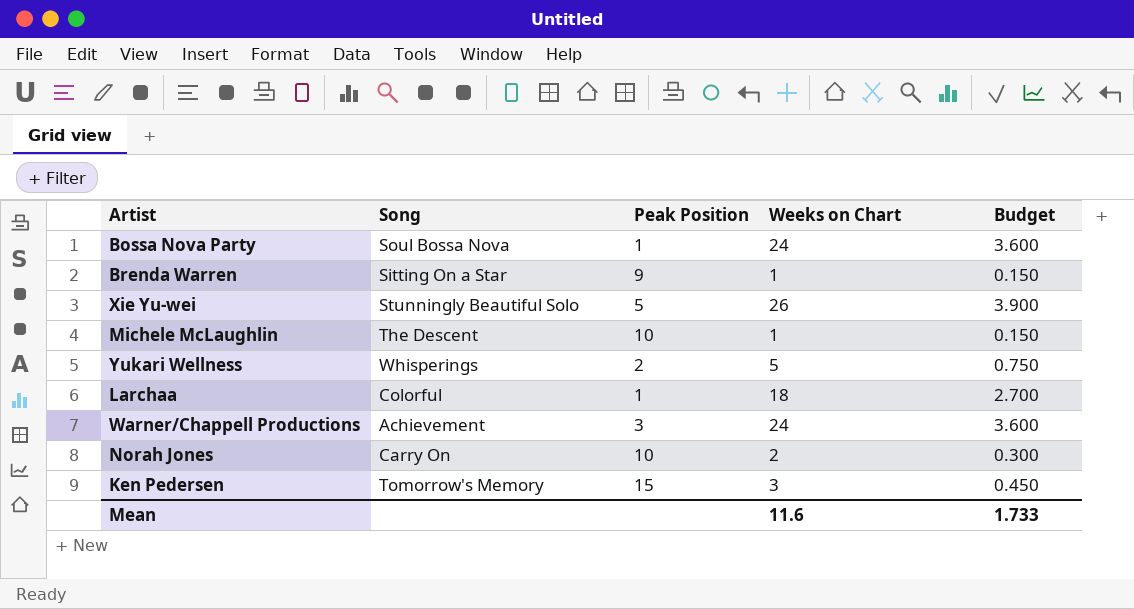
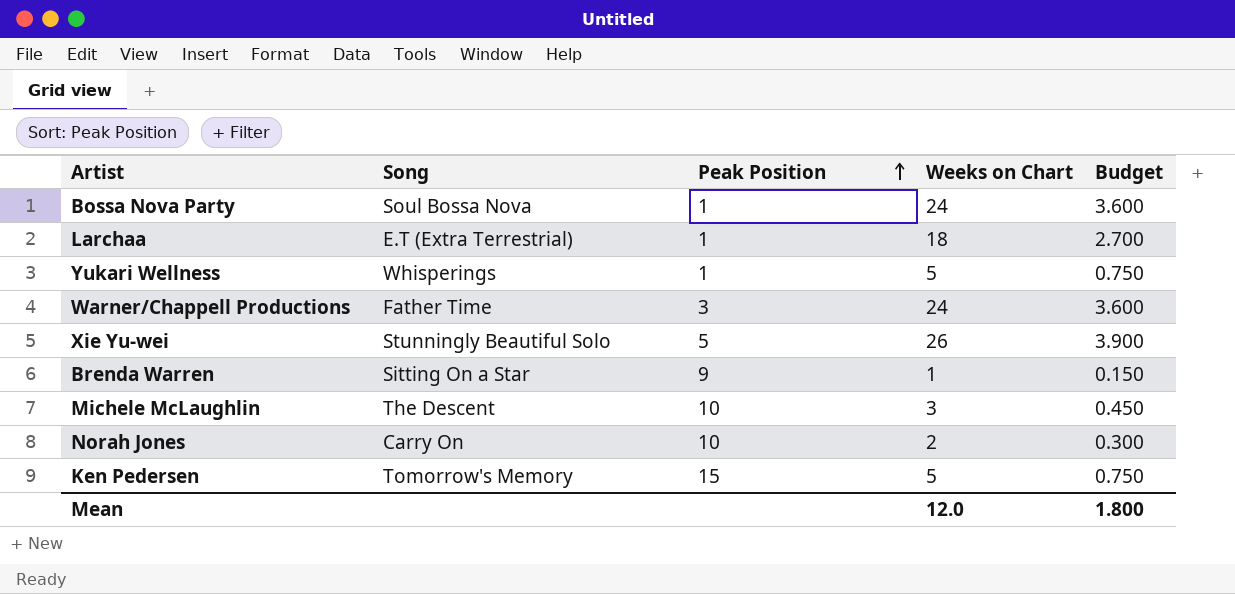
row order: none -> Peak Position ascending
Larchaa | Song: Colorful -> E.T (Extra Terrestrial)
Yukari Wellness | Peak Position: 2 -> 1
Warner/Chappell Productions | Song: Achievement -> Father Time
Michele McLaughlin | Weeks on Chart: 1 -> 3
Michele McLaughlin | Budget: 0.150 -> 0.450
Ken Pedersen | Weeks on Chart: 3 -> 5
Ken Pedersen | Budget: 0.450 -> 0.750
Mean | Weeks on Chart: 11.6 -> 12.0
Mean | Budget: 1.733 -> 1.800

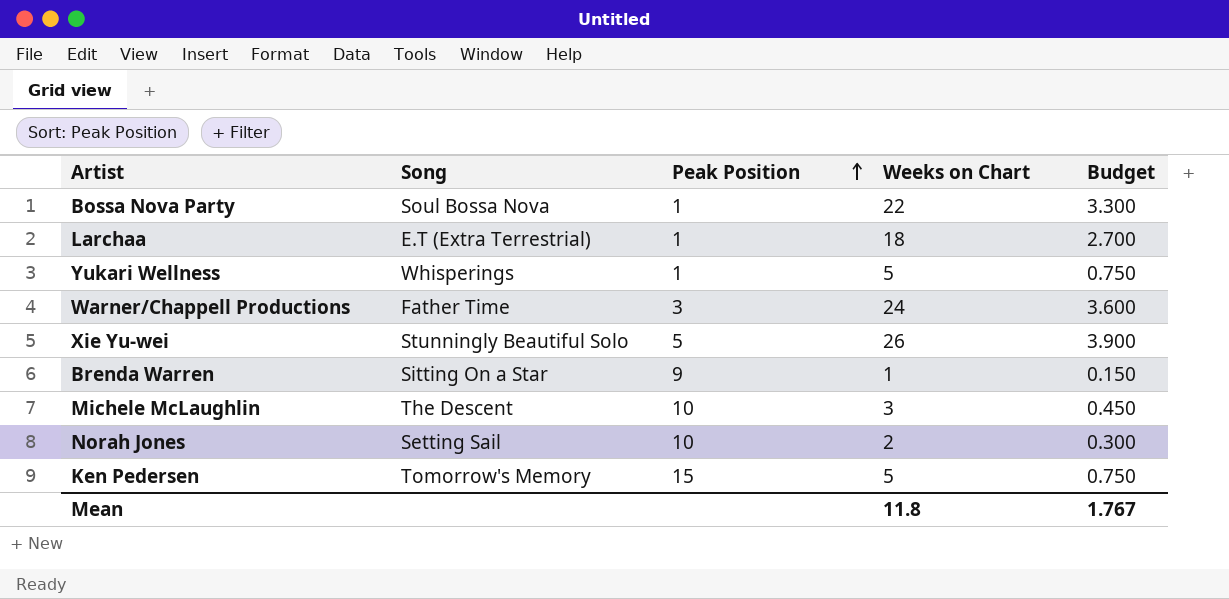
Bossa Nova Party | Weeks on Chart: 24 -> 22
Bossa Nova Party | Budget: 3.600 -> 3.300
Norah Jones | Song: Carry On -> Setting Sail
Mean | Weeks on Chart: 12.0 -> 11.8
Mean | Budget: 1.800 -> 1.767

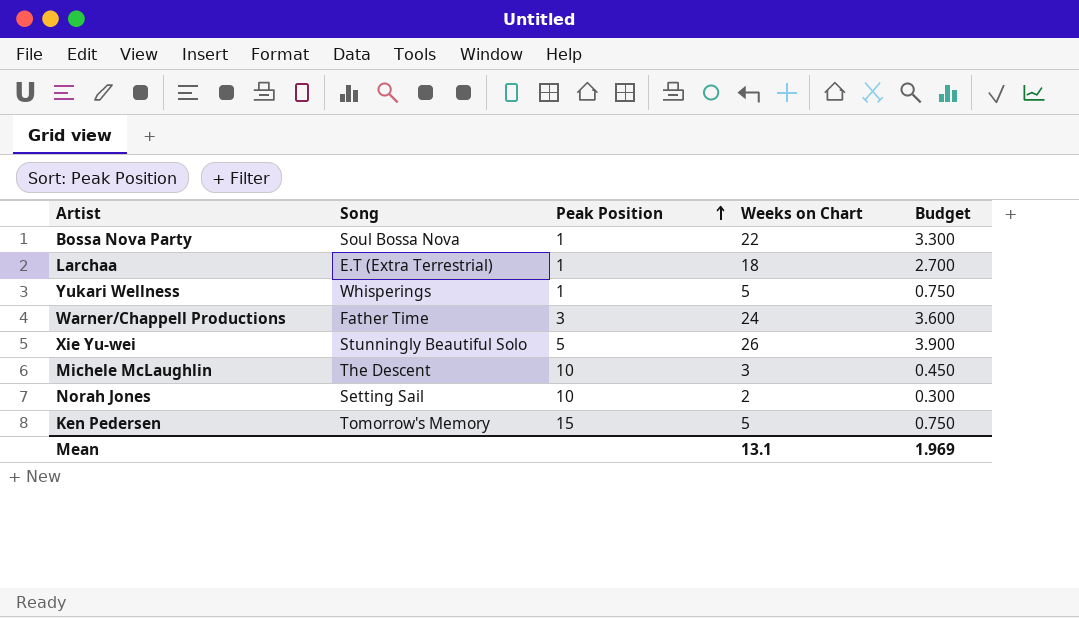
row Brenda Warren: Sitting On a Star | 9 | 1 | 0.150 -> none
Mean | Weeks on Chart: 11.8 -> 13.1
Mean | Budget: 1.767 -> 1.969

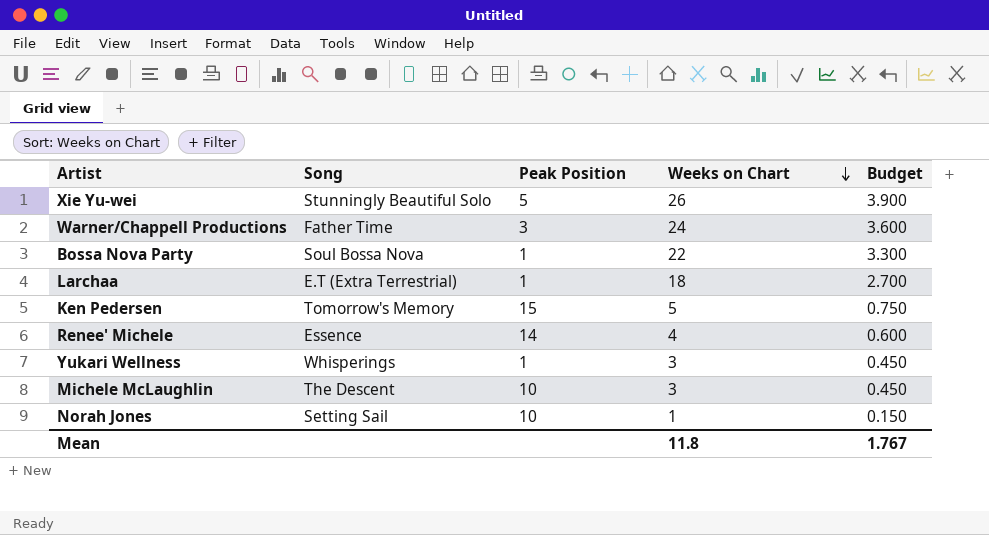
row order: Peak Position ascending -> Weeks on Chart descending
row Renee' Michele: none -> Essence | 14 | 4 | 0.600
Yukari Wellness | Weeks on Chart: 5 -> 3
Yukari Wellness | Budget: 0.750 -> 0.450
Norah Jones | Weeks on Chart: 2 -> 1
Norah Jones | Budget: 0.300 -> 0.150
Mean | Weeks on Chart: 13.1 -> 11.8
Mean | Budget: 1.969 -> 1.767

